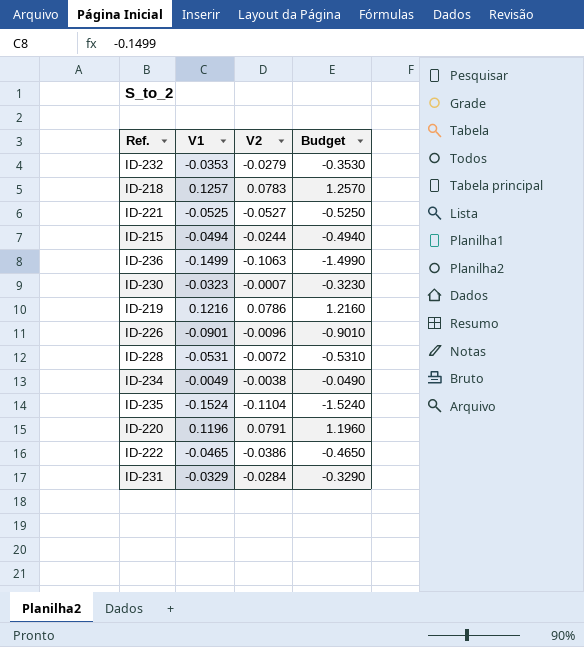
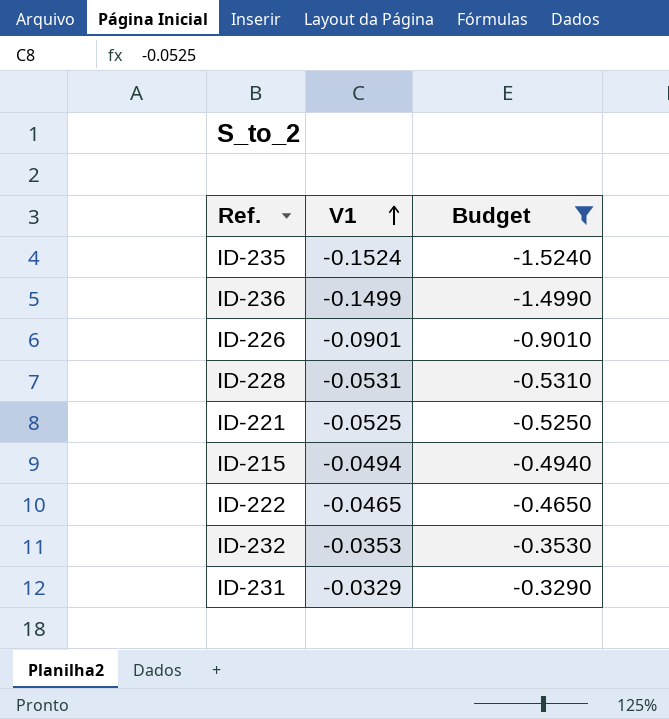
filter: none -> Budget <= -0.3290
row order: none -> V1 ascending
column V2 | position: 3 -> none

